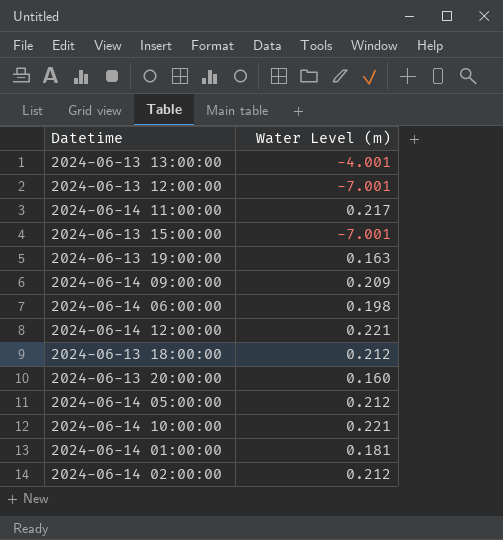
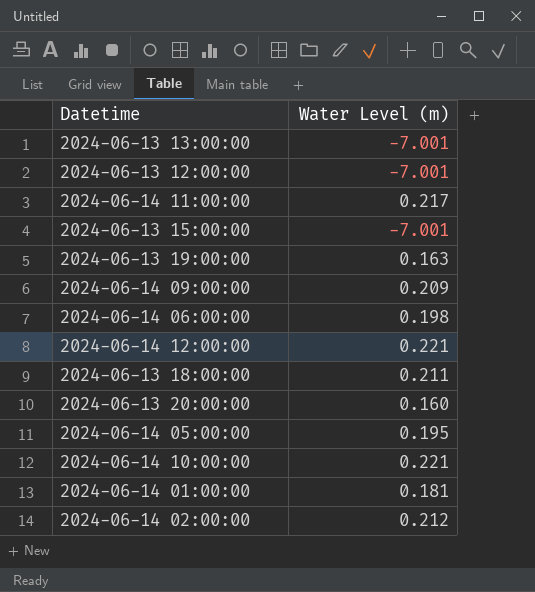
2024-06-13 13:00:00 | Water Level (m): -4.001 -> -7.001
2024-06-13 18:00:00 | Water Level (m): 0.212 -> 0.211
2024-06-14 05:00:00 | Water Level (m): 0.212 -> 0.195

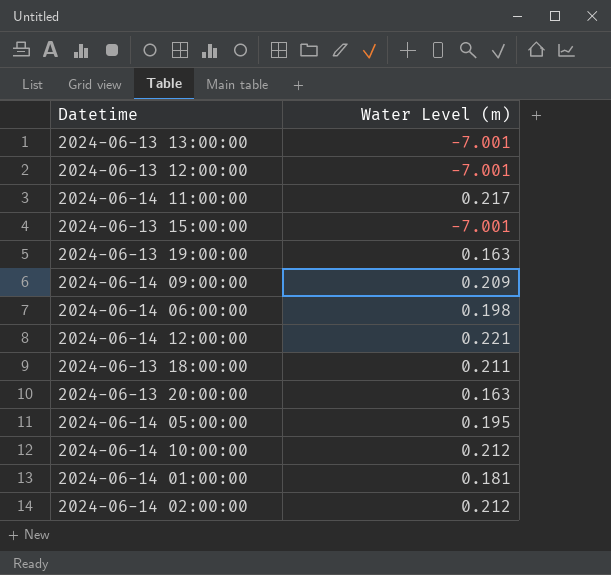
2024-06-13 20:00:00 | Water Level (m): 0.160 -> 0.163
2024-06-14 10:00:00 | Water Level (m): 0.221 -> 0.212

